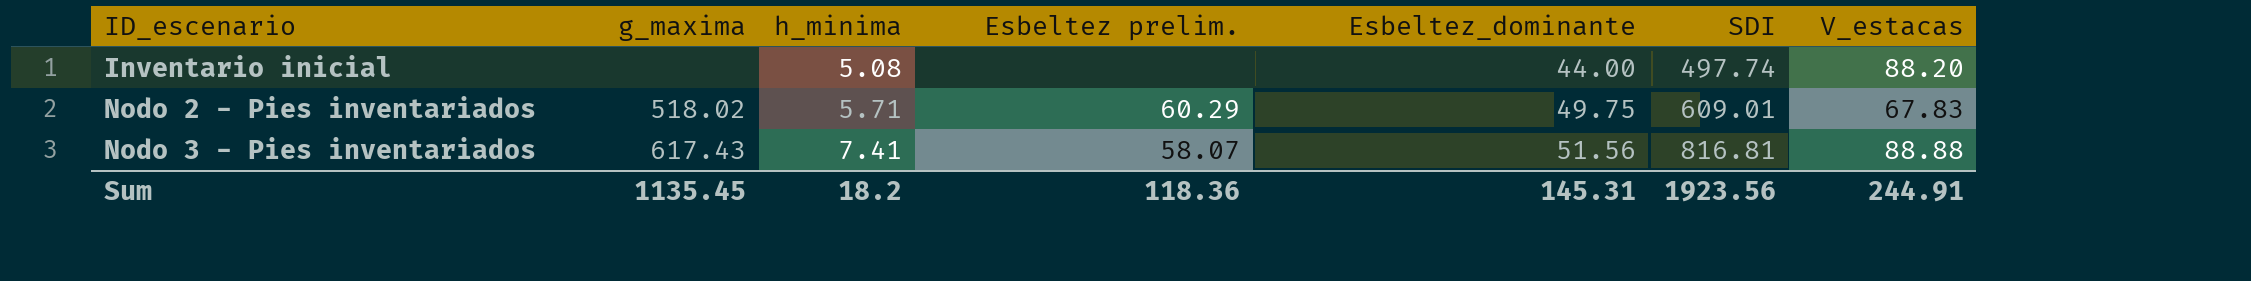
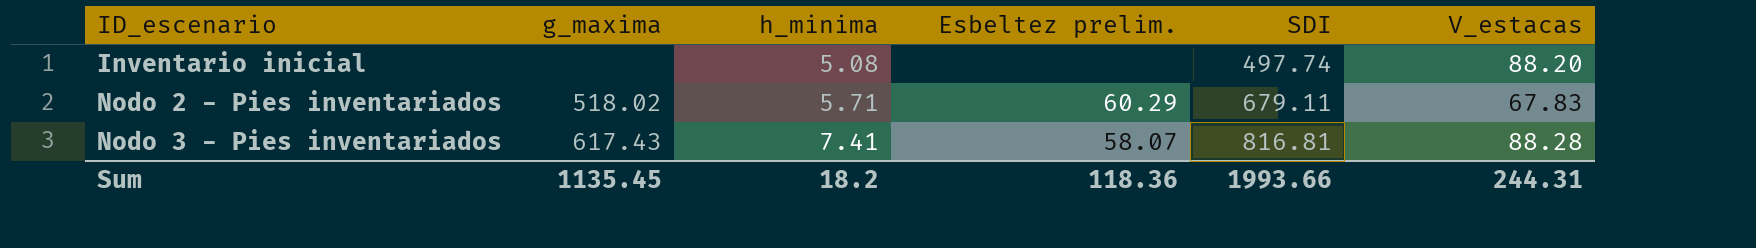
column Esbeltez_dominante | position: 5 -> none
Nodo 2 - Pies inventariados | SDI: 609.01 -> 679.11
Nodo 3 - Pies inventariados | V_estacas: 88.88 -> 88.28
Sum | SDI: 1923.56 -> 1993.66
Sum | V_estacas: 244.91 -> 244.31

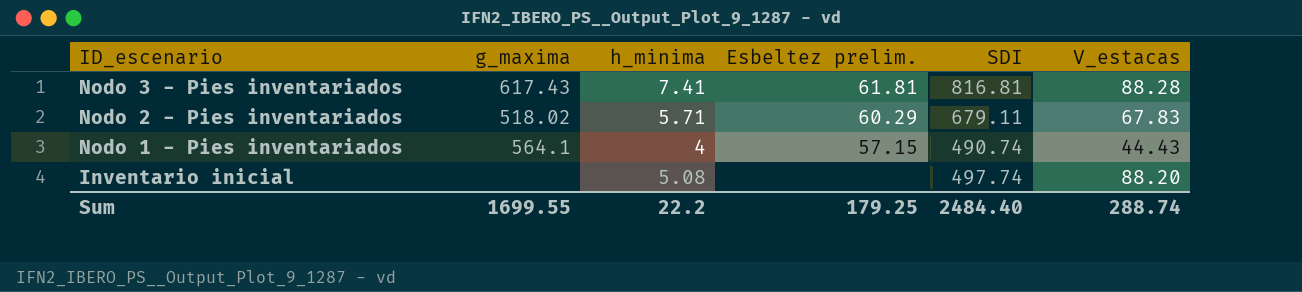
row order: ID_escenario ascending -> ID_escenario descending
Nodo 3 - Pies inventariados | Esbeltez prelim.: 58.07 -> 61.81
row Nodo 1 - Pies inventariados: none -> 564.1 | 4 | 57.15 | 490.74 | 44.43
Sum | g_maxima: 1135.45 -> 1699.55
Sum | h_minima: 18.2 -> 22.2
Sum | Esbeltez prelim.: 118.36 -> 179.25
Sum | SDI: 1993.66 -> 2484.40
Sum | V_estacas: 244.31 -> 288.74

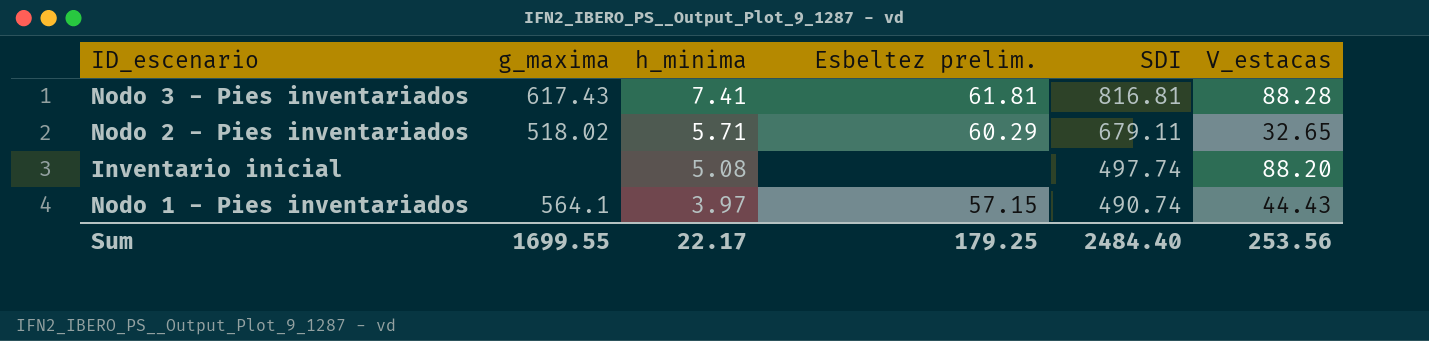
row order: ID_escenario descending -> h_minima descending
Nodo 2 - Pies inventariados | V_estacas: 67.83 -> 32.65
Nodo 1 - Pies inventariados | h_minima: 4 -> 3.97
Sum | h_minima: 22.2 -> 22.17
Sum | V_estacas: 288.74 -> 253.56

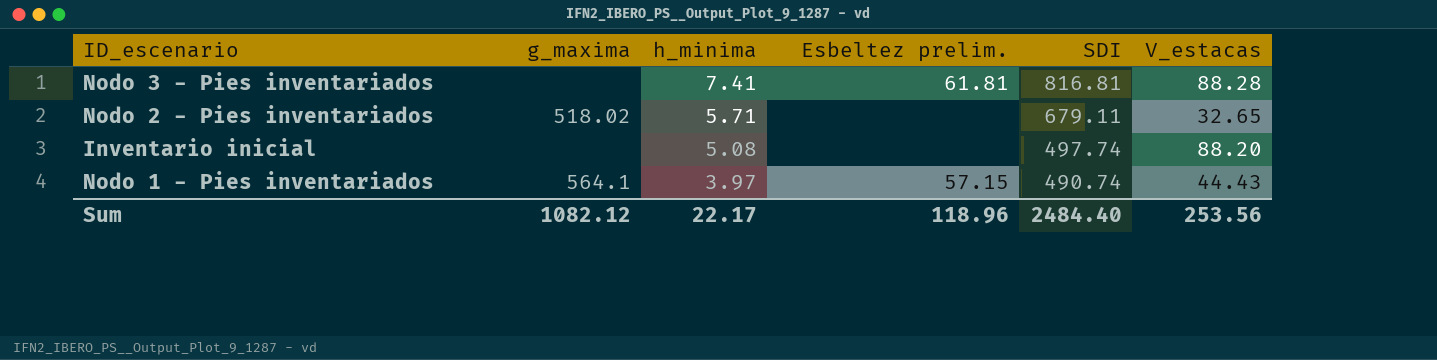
Nodo 3 - Pies inventariados | g_maxima: 617.43 -> none
Nodo 2 - Pies inventariados | Esbeltez prelim.: 60.29 -> none
Sum | g_maxima: 1699.55 -> 1082.12
Sum | Esbeltez prelim.: 179.25 -> 118.96

